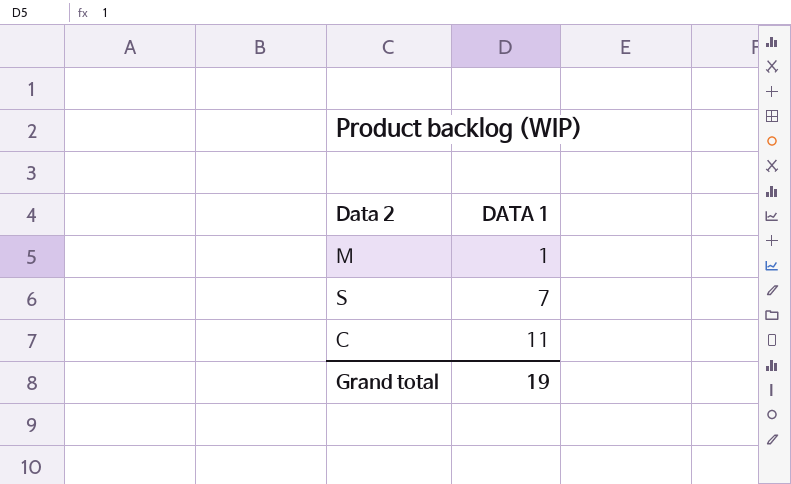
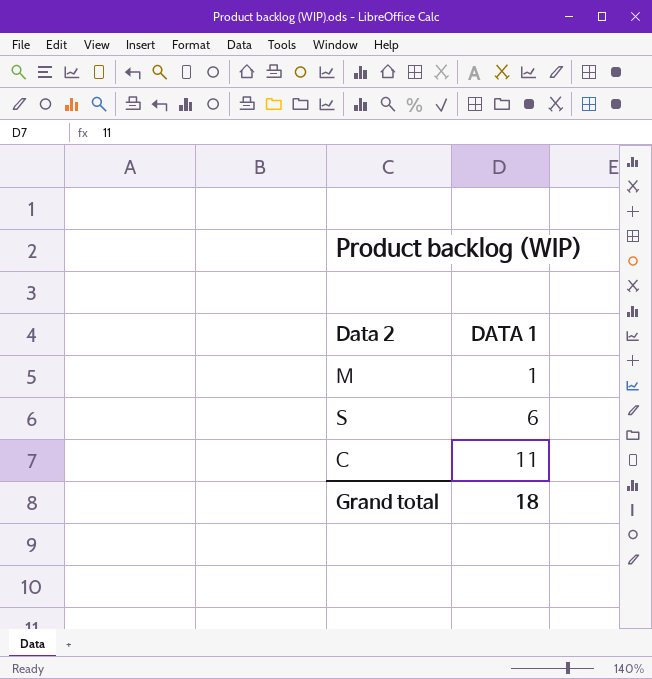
S | DATA 1: 7 -> 6
Grand total | DATA 1: 19 -> 18

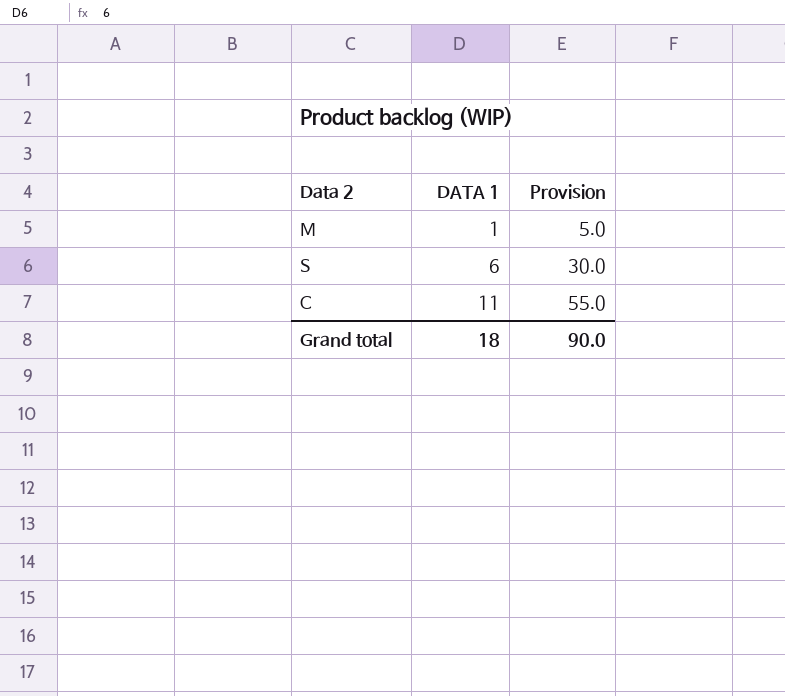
column Provision | formula: none -> [DATA 1] * 5

